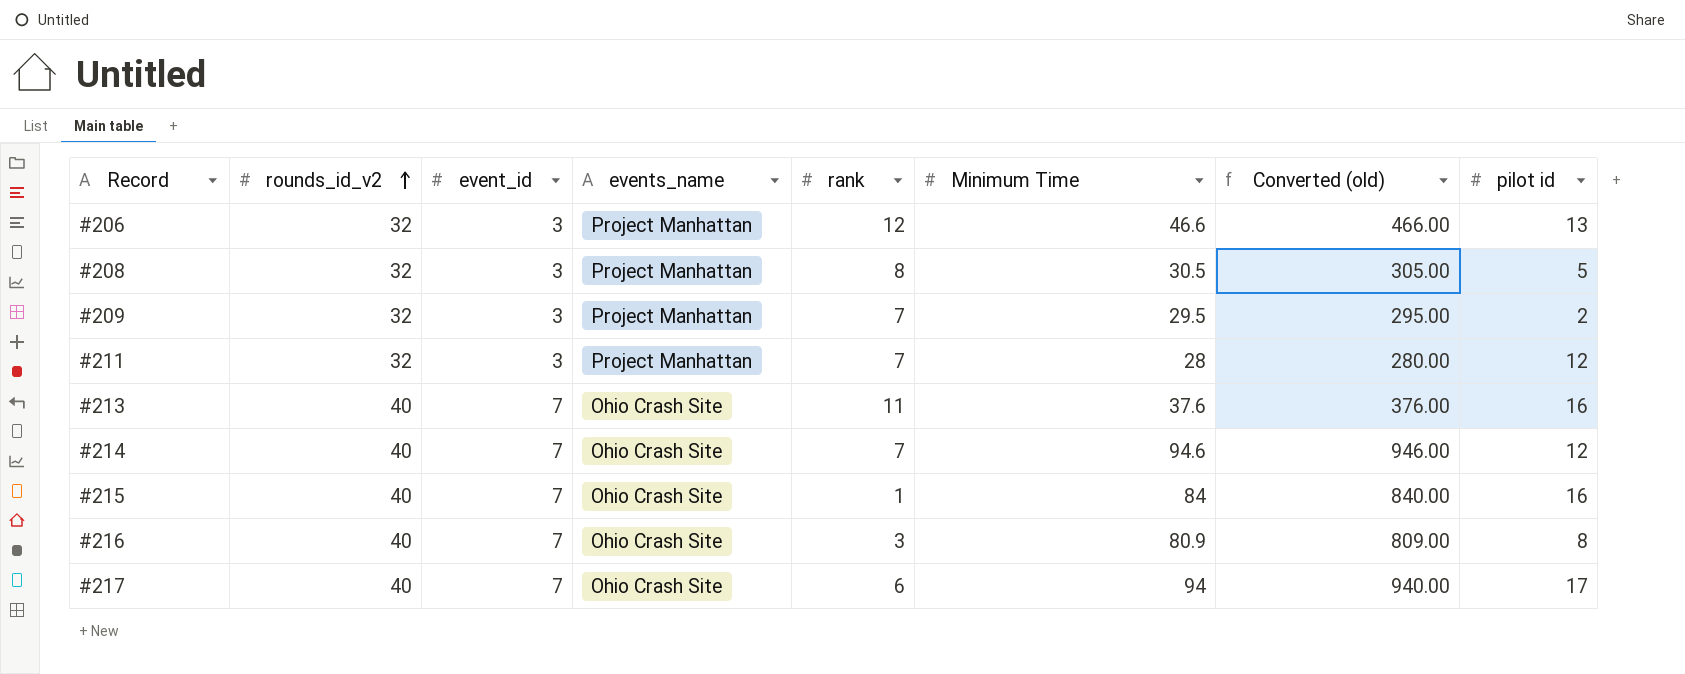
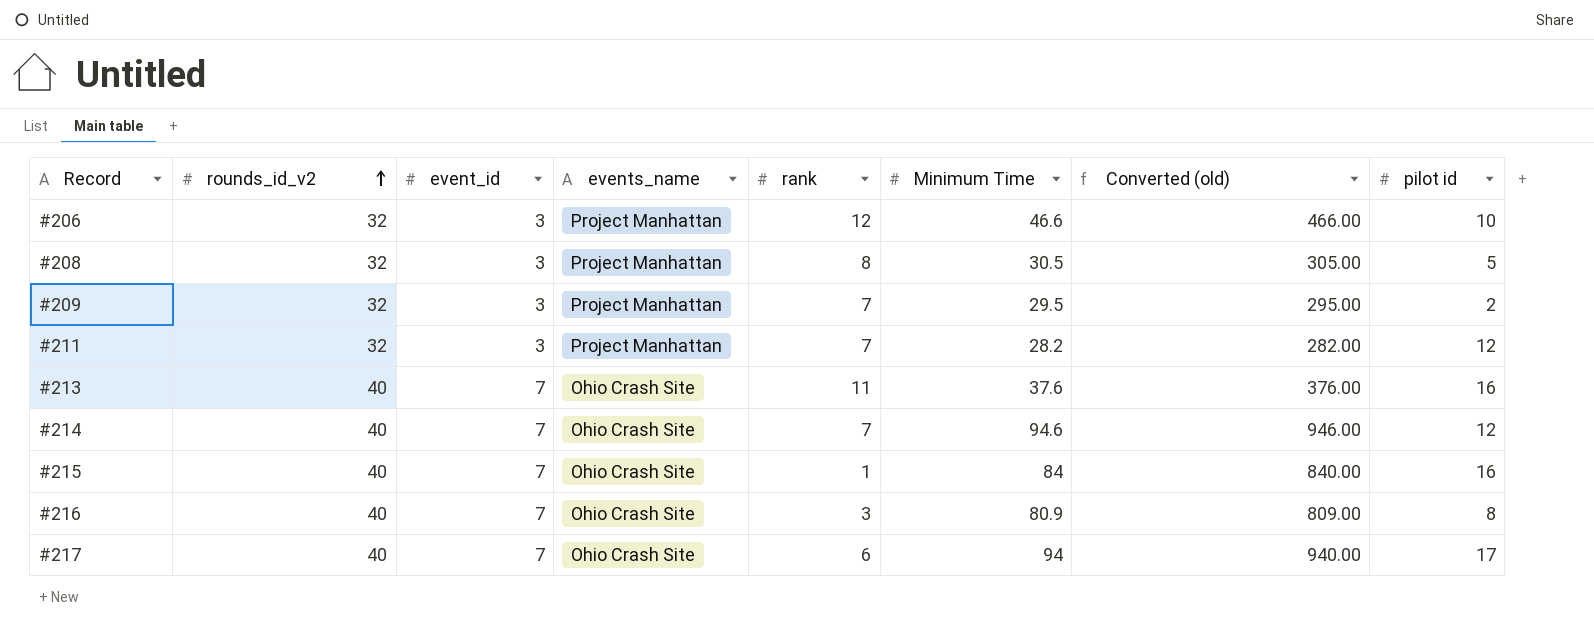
#206 | pilot id: 13 -> 10
#211 | Minimum Time: 28 -> 28.2
#211 | Converted (old): 280.00 -> 282.00

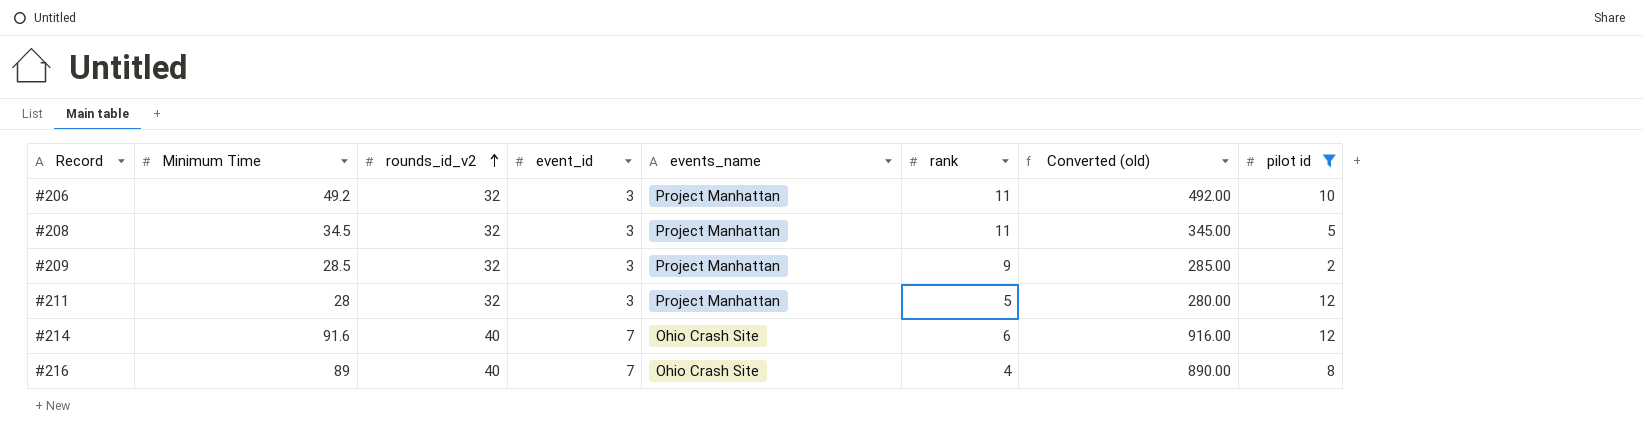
filter: none -> pilot id <= 12
column Minimum Time | position: 6 -> 2
#206 | Minimum Time: 46.6 -> 49.2
#206 | rank: 12 -> 11
#206 | Converted (old): 466.00 -> 492.00
#208 | Minimum Time: 30.5 -> 34.5
#208 | rank: 8 -> 11
#208 | Converted (old): 305.00 -> 345.00
#209 | Minimum Time: 29.5 -> 28.5
#209 | rank: 7 -> 9
#209 | Converted (old): 295.00 -> 285.00
#211 | Minimum Time: 28.2 -> 28
#211 | rank: 7 -> 5
#211 | Converted (old): 282.00 -> 280.00
#214 | Minimum Time: 94.6 -> 91.6
#214 | rank: 7 -> 6
#214 | Converted (old): 946.00 -> 916.00
#216 | Minimum Time: 80.9 -> 89
#216 | rank: 3 -> 4
#216 | Converted (old): 809.00 -> 890.00

